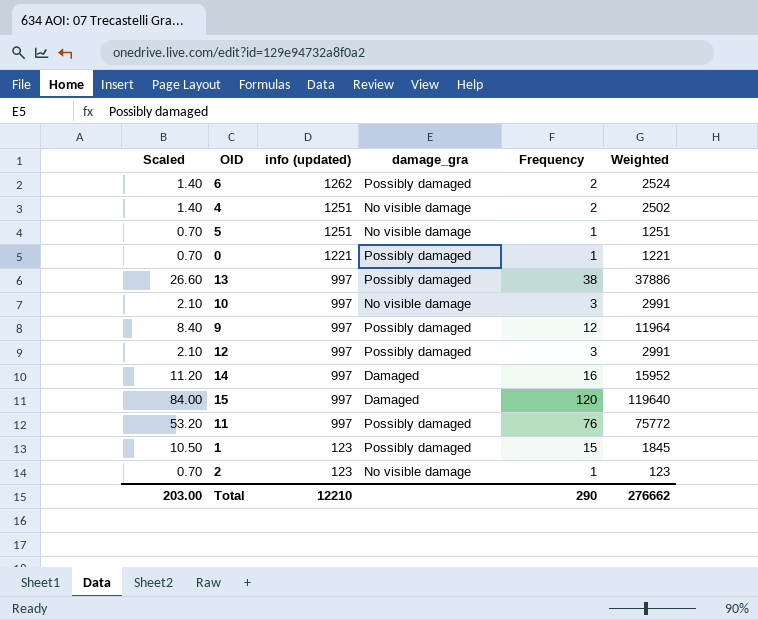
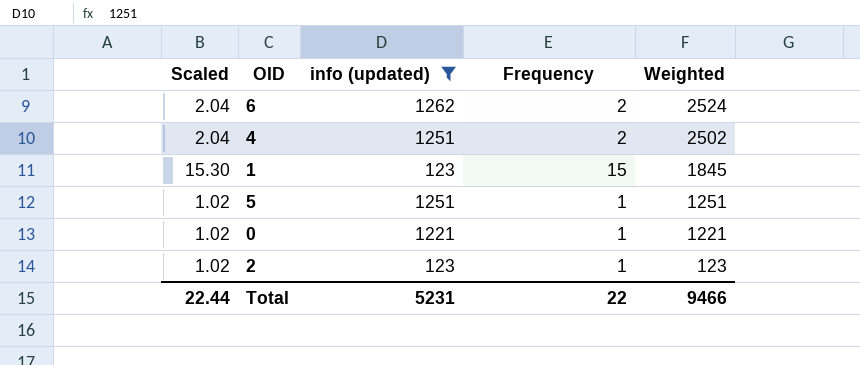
filter: none -> info (updated) != 997
row order: info (updated) descending -> Weighted descending
column damage_gra | position: 4 -> none
column Scaled | formula: [Frequency] * 0.7 -> [Frequency] * 1.02
Total | Scaled: 203.00 -> 22.44
Total | info (updated): 12210 -> 5231
Total | Frequency: 290 -> 22
Total | Weighted: 276662 -> 9466

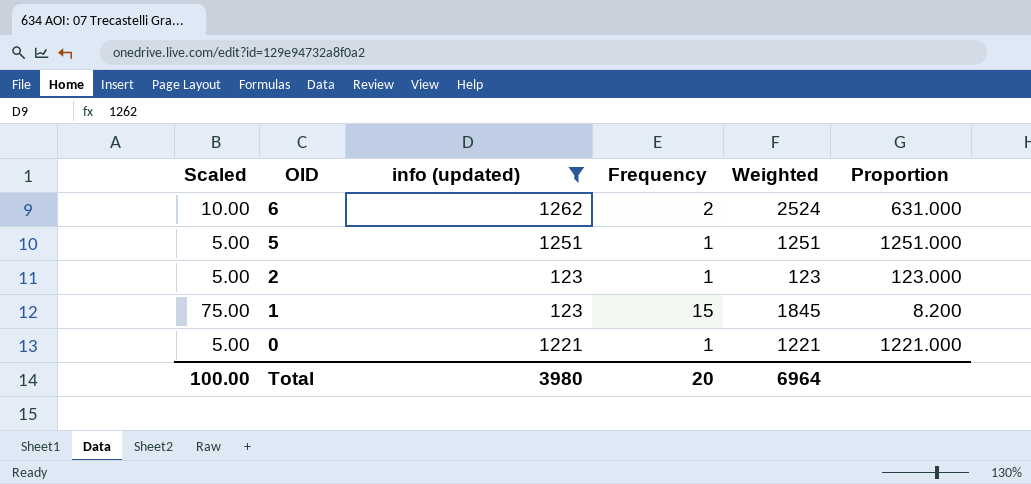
row order: Weighted descending -> OID descending
column Scaled | formula: [Frequency] * 1.02 -> [Frequency] * 5
column Proportion | formula: none -> [info (updated)] / [Frequency]
row 4: 2.04 | 1251 | 2 | 2502 -> none
Total | Scaled: 22.44 -> 100.00
Total | info (updated): 5231 -> 3980
Total | Frequency: 22 -> 20
Total | Weighted: 9466 -> 6964

